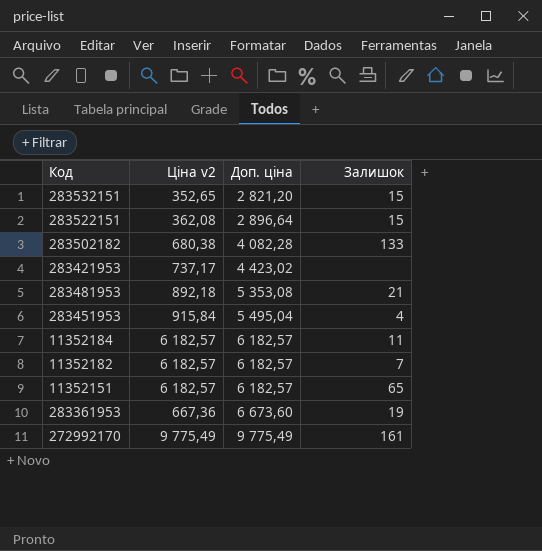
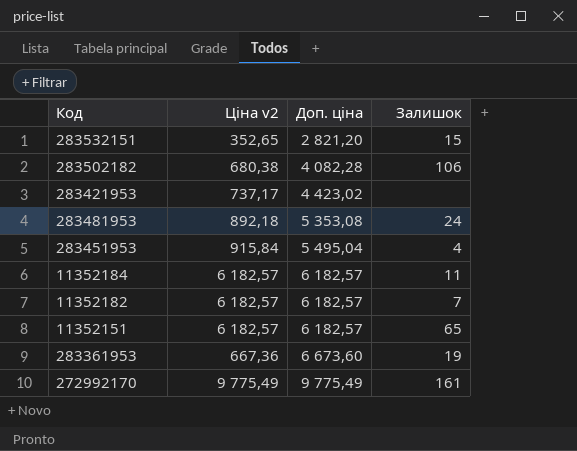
row 283522151: 362,08 | 2 896,64 | 15 -> none
283502182 | Залишок: 133 -> 106
283481953 | Залишок: 21 -> 24

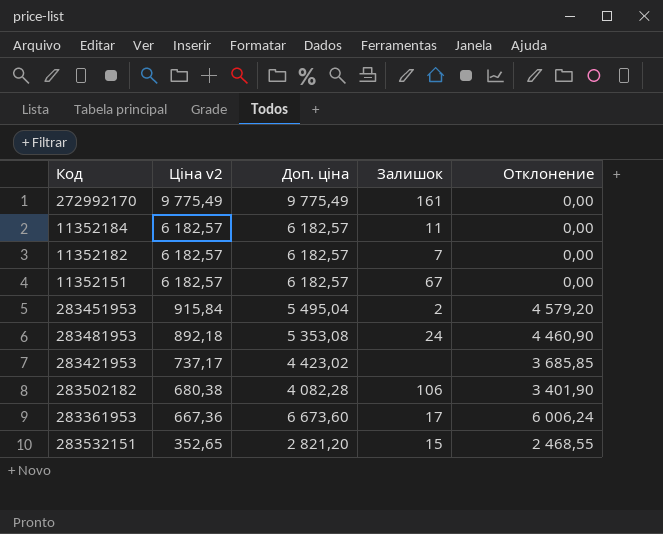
row order: Доп. ціна ascending -> Ціна v2 descending
column Отклонение | formula: none -> [Доп. ціна] - [Ціна v2]
11352151 | Залишок: 65 -> 67
283451953 | Залишок: 4 -> 2
283361953 | Залишок: 19 -> 17

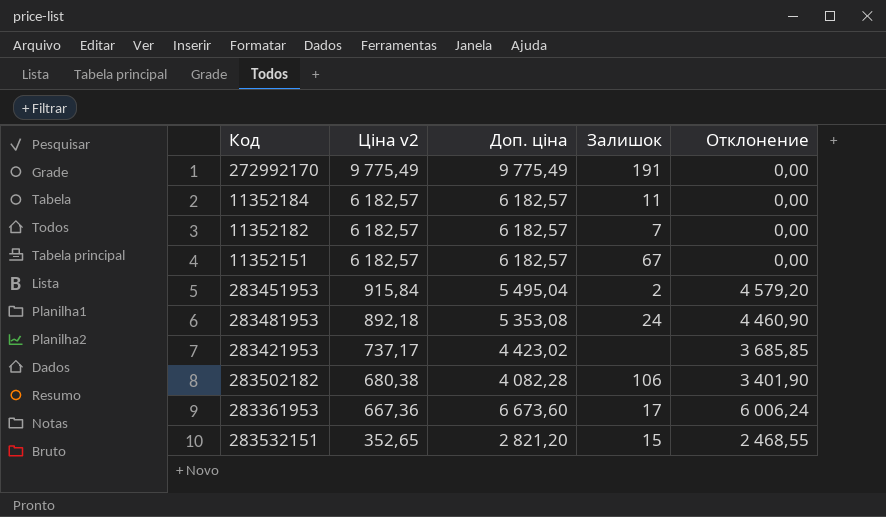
272992170 | Залишок: 161 -> 191

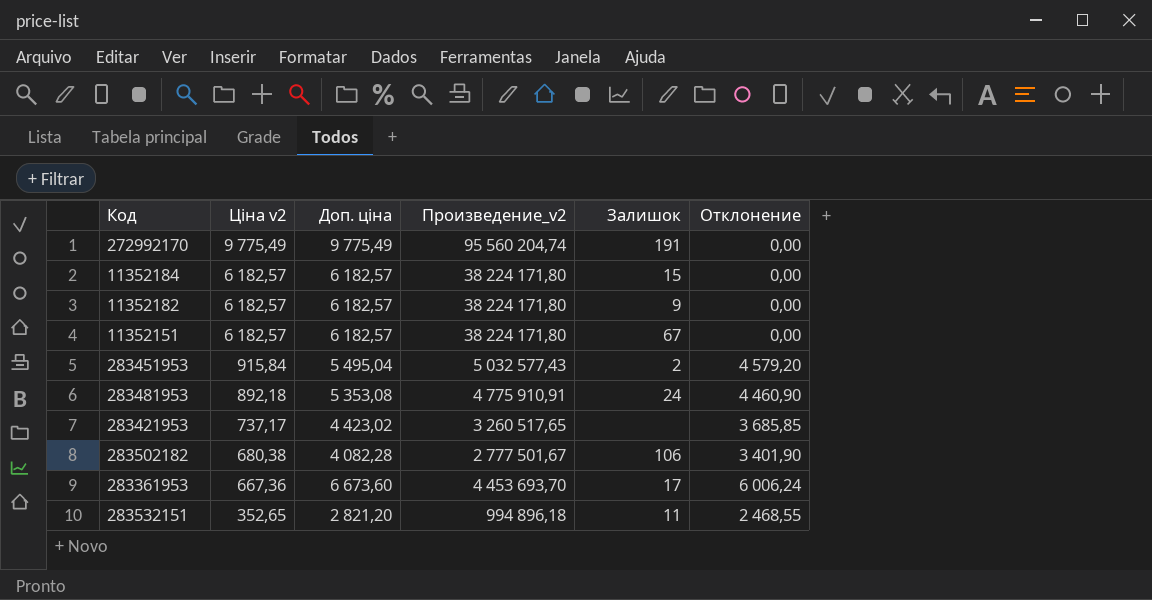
column Произведение_v2 | formula: none -> [Ціна v2] * [Доп. ціна]
11352184 | Залишок: 11 -> 15
11352182 | Залишок: 7 -> 9
283532151 | Залишок: 15 -> 11

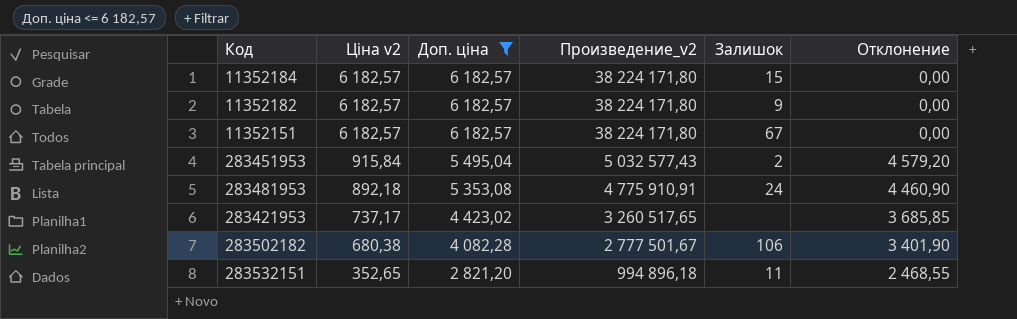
filter: none -> Доп. ціна <= 6 182,57

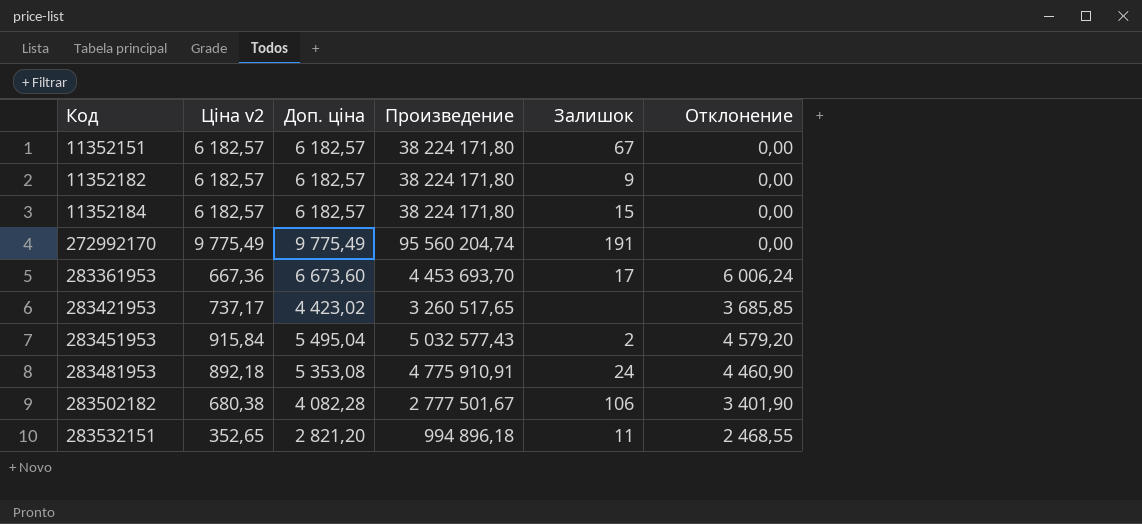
filter: Доп. ціна <= 6 182,57 -> none
row order: Ціна v2 descending -> Код ascending
column name: Произведение_v2 -> Произведение

